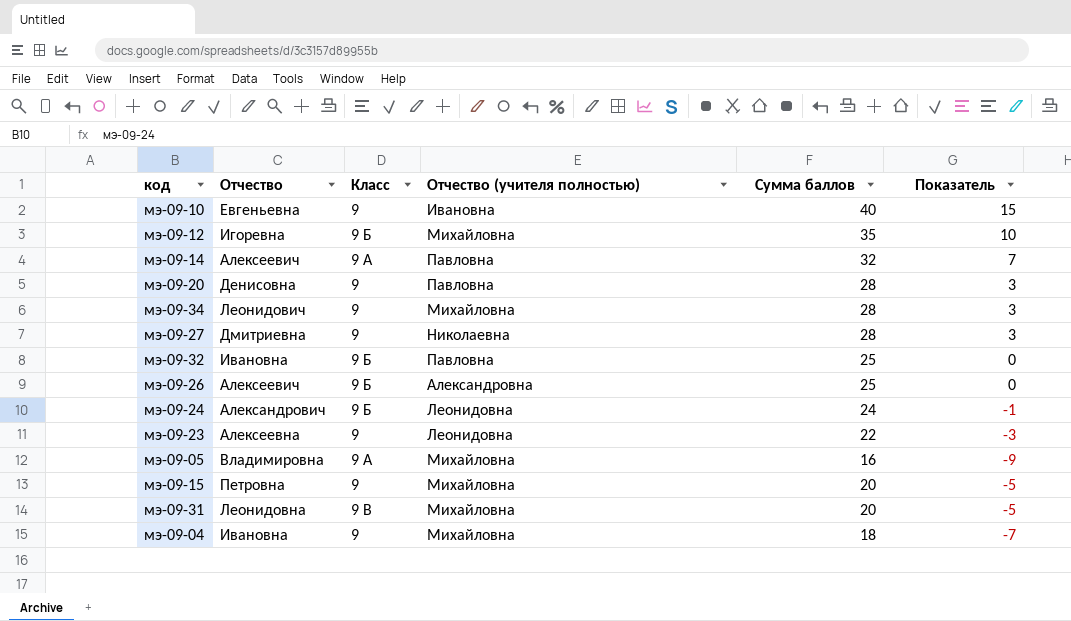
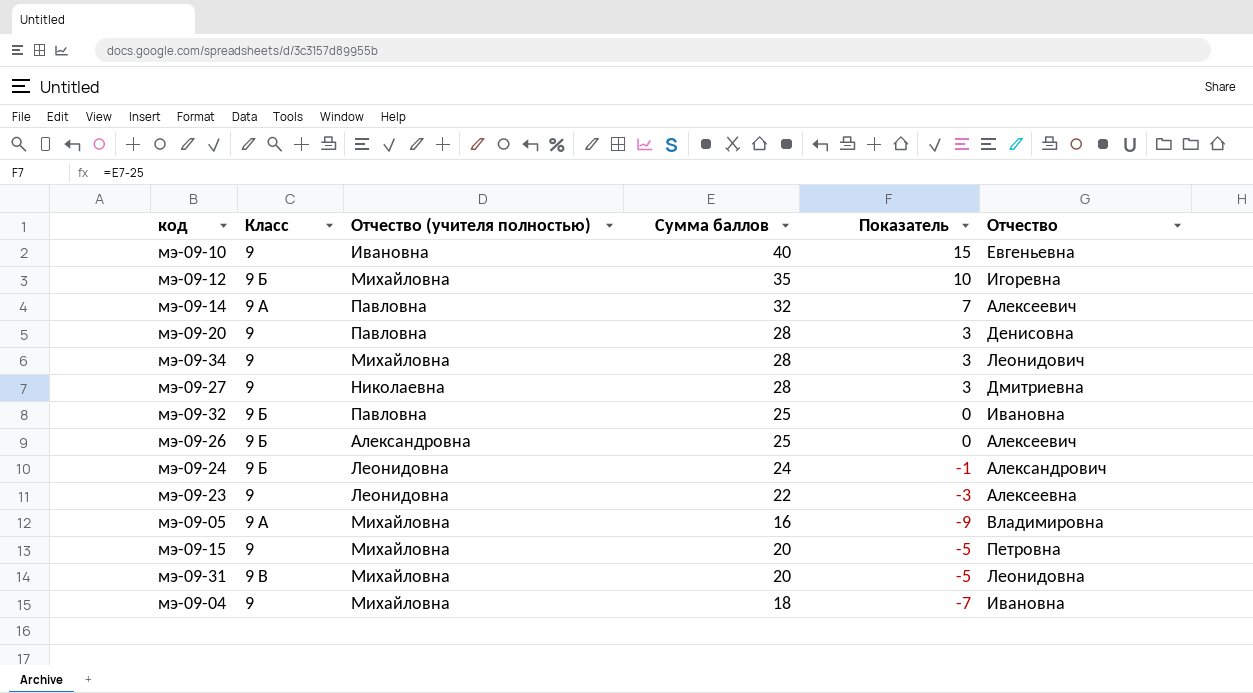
column Отчество | position: 2 -> 6

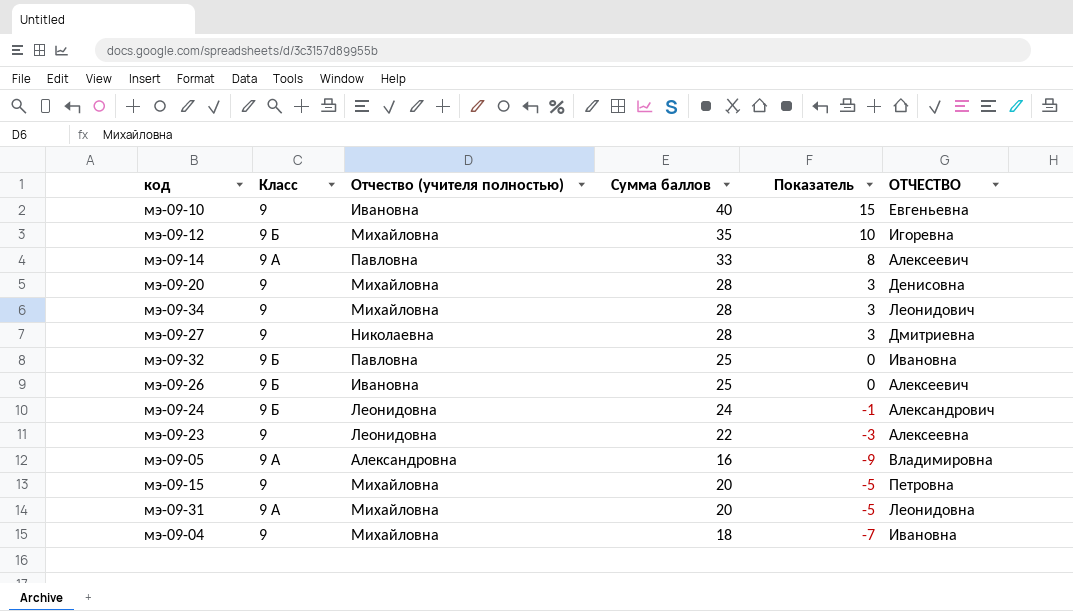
column name: Отчество -> ОТЧЕСТВО
мэ-09-14 | Сумма баллов: 32 -> 33
мэ-09-14 | Показатель: 7 -> 8
мэ-09-20 | Отчество (учителя полностью): Павловна -> Михайловна
мэ-09-26 | Отчество (учителя полностью): Александровна -> Ивановна
мэ-09-05 | Отчество (учителя полностью): Михайловна -> Александровна
мэ-09-31 | Класс: 9 В -> 9 А

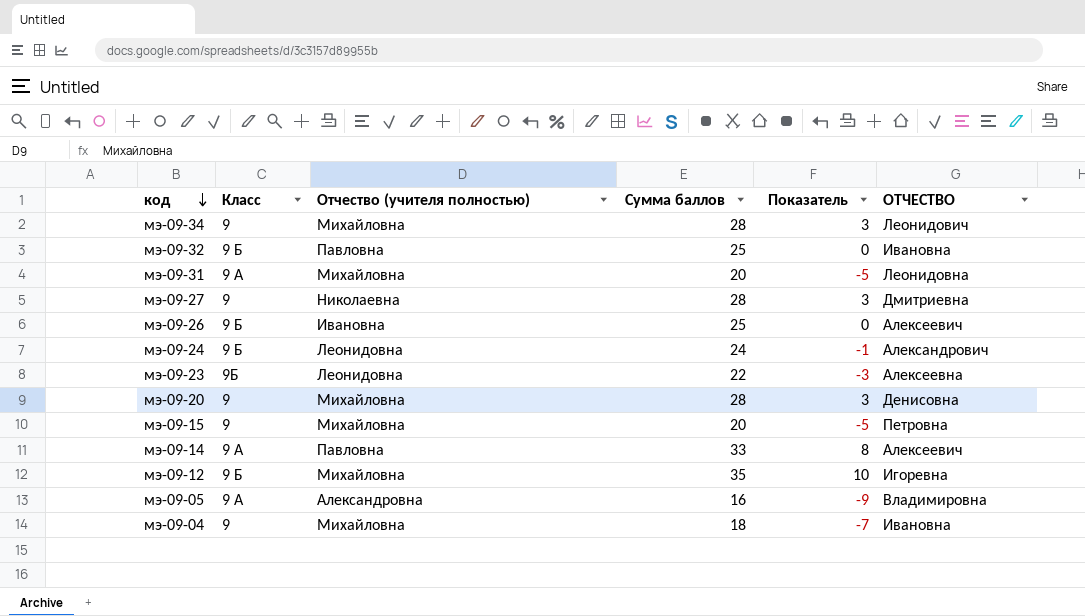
row order: none -> код descending
row мэ-09-10: 9 | Ивановна | 40 | 15 | Евгеньевна -> none
мэ-09-23 | Класс: 9 -> 9Б

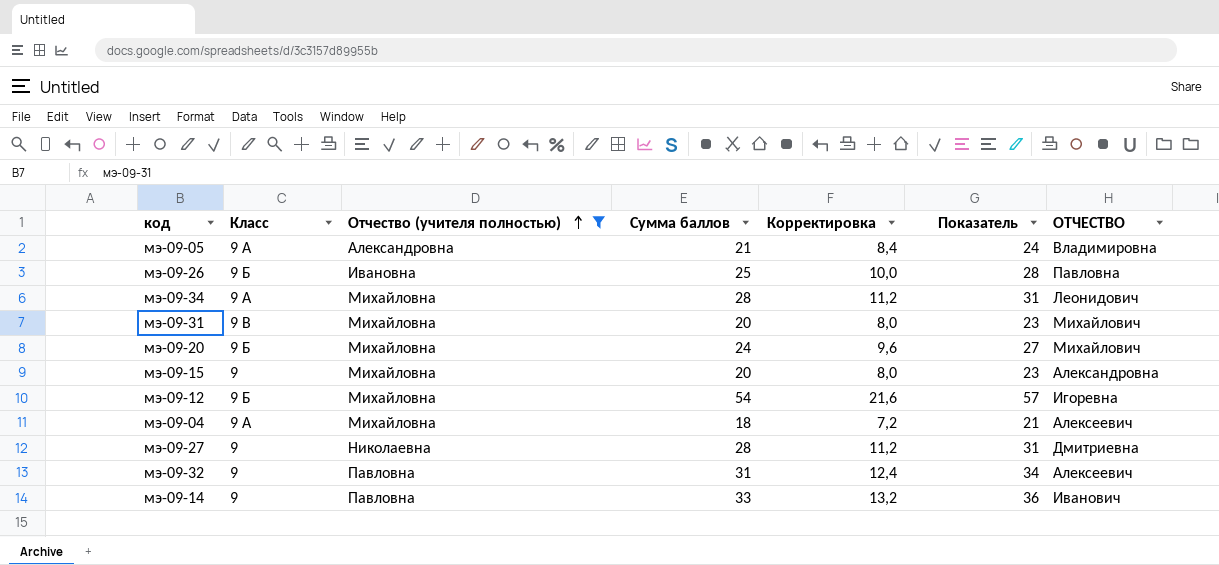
filter: none -> Отчество (учителя полностью) != Леонидовна
row order: код descending -> Отчество (учителя полностью) ascending
column Корректировка | formula: none -> [Сумма баллов] * 0,4
column Показатель | formula: [Сумма баллов] - 25 -> [Сумма баллов] + 3
мэ-09-05 | Сумма баллов: 16 -> 21
мэ-09-26 | ОТЧЕСТВО: Алексеевич -> Павловна
мэ-09-34 | Класс: 9 -> 9 А
мэ-09-31 | Класс: 9 А -> 9 В
мэ-09-31 | ОТЧЕСТВО: Леонидовна -> Михайлович
мэ-09-20 | Класс: 9 -> 9 Б
мэ-09-20 | Сумма баллов: 28 -> 24
мэ-09-20 | ОТЧЕСТВО: Денисовна -> Михайлович
мэ-09-15 | ОТЧЕСТВО: Петровна -> Александровна
мэ-09-12 | Сумма баллов: 35 -> 54
мэ-09-04 | Класс: 9 -> 9 А
мэ-09-04 | ОТЧЕСТВО: Ивановна -> Алексеевич
мэ-09-32 | Класс: 9 Б -> 9
мэ-09-32 | Сумма баллов: 25 -> 31
мэ-09-32 | ОТЧЕСТВО: Ивановна -> Алексеевич
мэ-09-14 | Класс: 9 А -> 9
мэ-09-14 | ОТЧЕСТВО: Алексеевич -> Иванович

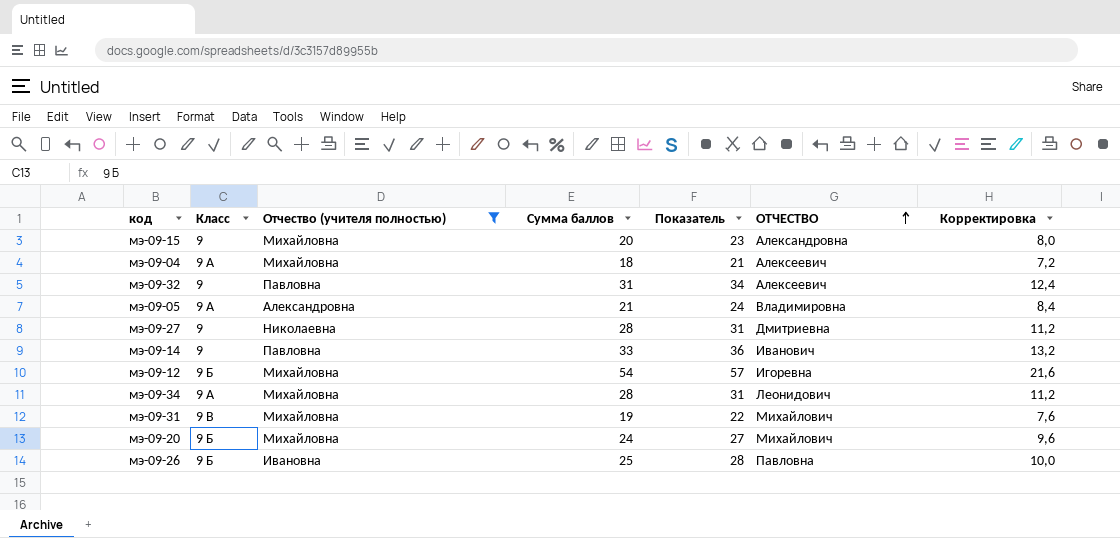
row order: Отчество (учителя полностью) ascending -> ОТЧЕСТВО ascending
column Корректировка | position: 5 -> 7
мэ-09-31 | Сумма баллов: 20 -> 19
мэ-09-31 | Показатель: 23 -> 22
мэ-09-31 | Корректировка: 8,0 -> 7,6

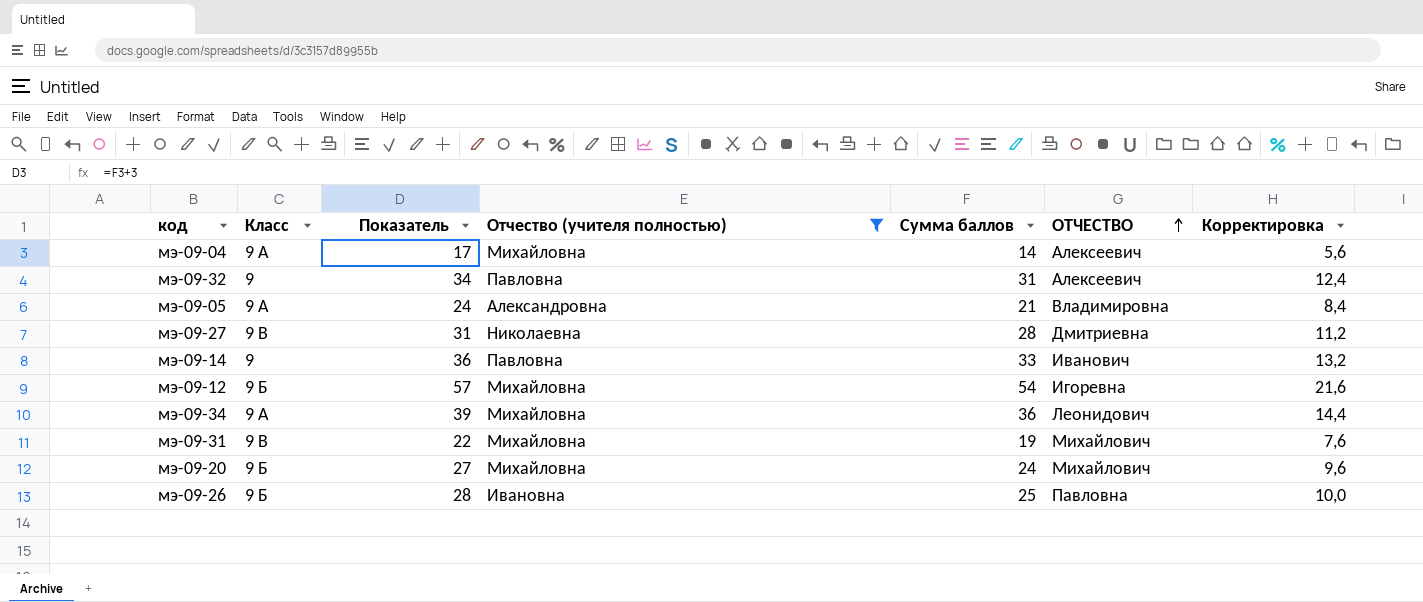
column Показатель | position: 5 -> 3
row мэ-09-15: 9 | Михайловна | 20 | 23 | Александровна | 8,0 -> none
мэ-09-04 | Показатель: 21 -> 17
мэ-09-04 | Сумма баллов: 18 -> 14
мэ-09-04 | Корректировка: 7,2 -> 5,6
мэ-09-27 | Класс: 9 -> 9 В
мэ-09-34 | Показатель: 31 -> 39
мэ-09-34 | Сумма баллов: 28 -> 36
мэ-09-34 | Корректировка: 11,2 -> 14,4

